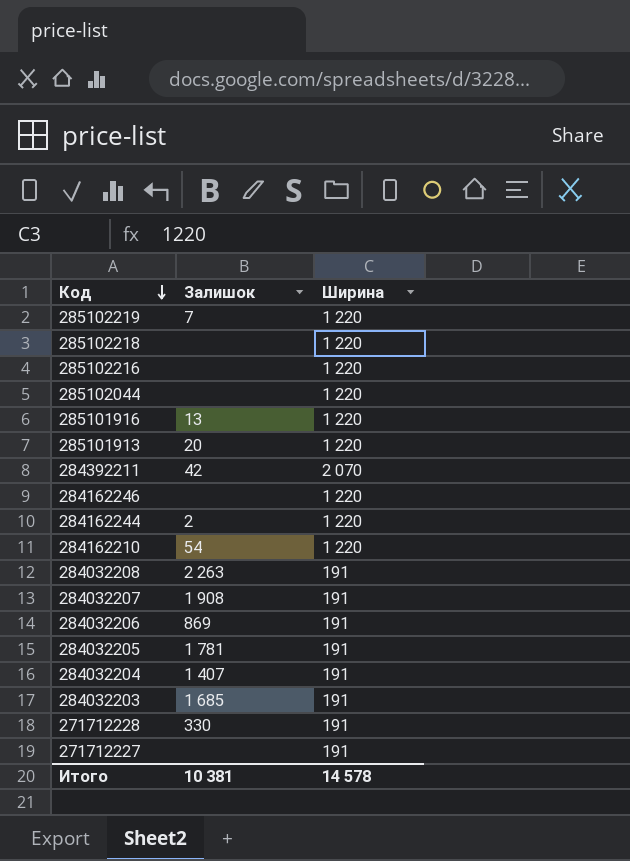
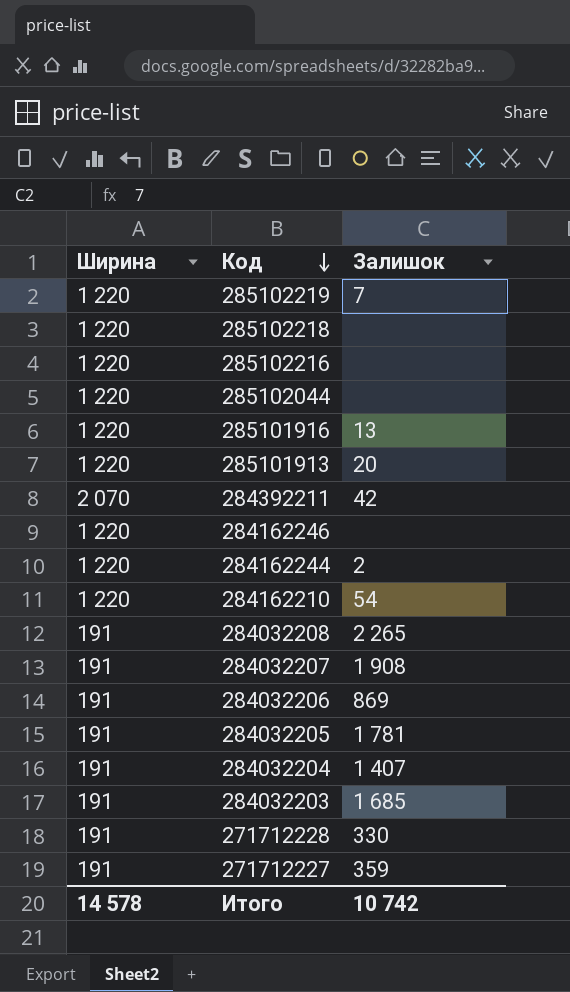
column Ширина | position: 3 -> 1
284032208 | Залишок: 2 263 -> 2 265
271712227 | Залишок: none -> 359
Итого | Залишок: 10 381 -> 10 742

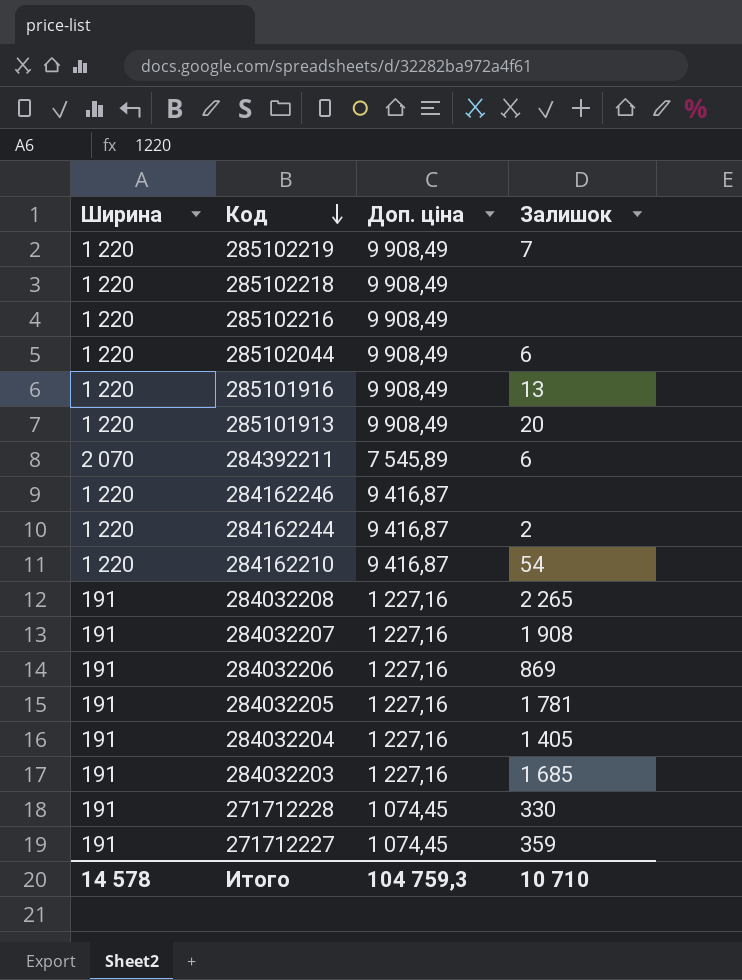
column Доп. ціна | position: none -> 3
285102044 | Залишок: none -> 6
284392211 | Залишок: 42 -> 6
284032204 | Залишок: 1 407 -> 1 405
Итого | Залишок: 10 742 -> 10 710

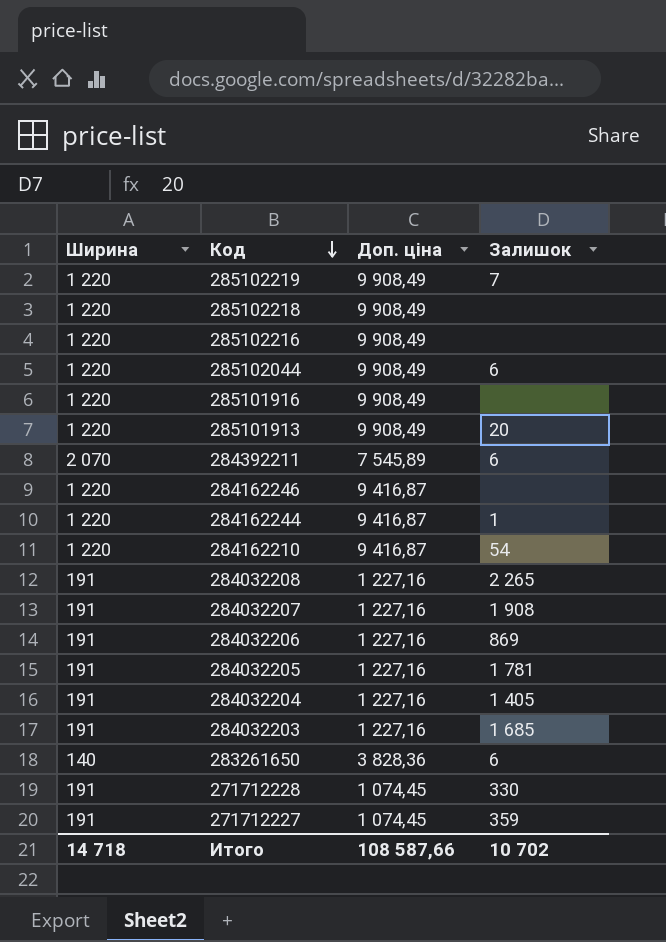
285101916 | Залишок: 13 -> none
284162244 | Залишок: 2 -> 1
row 283261650: none -> 140 | 3 828,36 | 6
Итого | Ширина: 14 578 -> 14 718
Итого | Доп. ціна: 104 759,3 -> 108 587,66
Итого | Залишок: 10 710 -> 10 702

